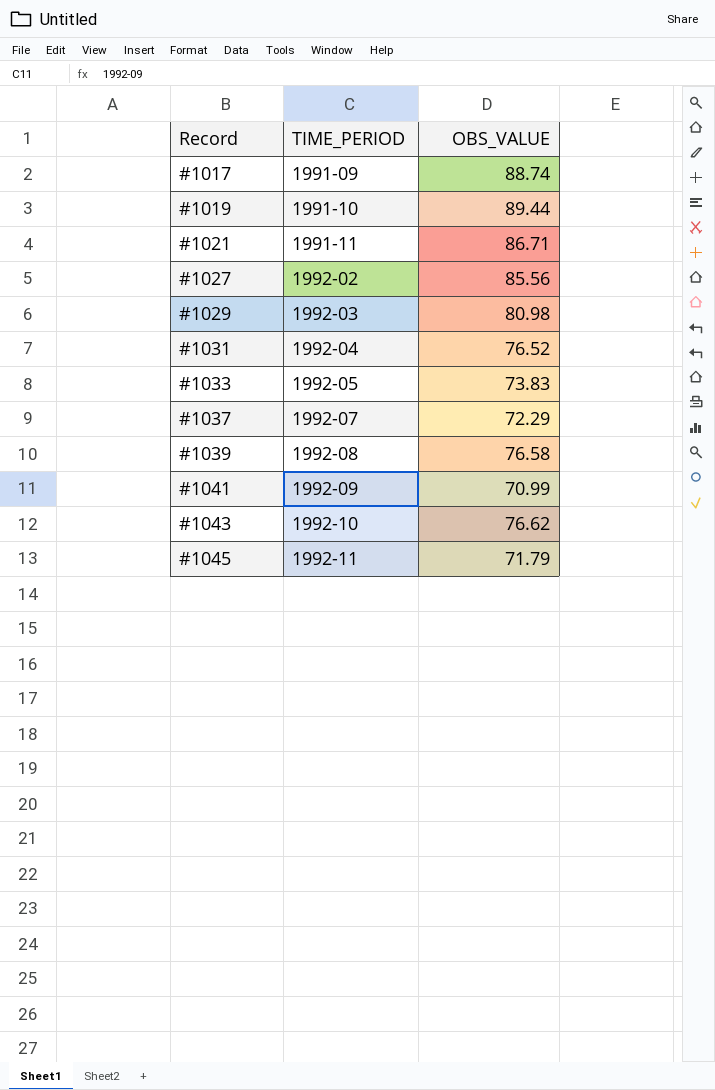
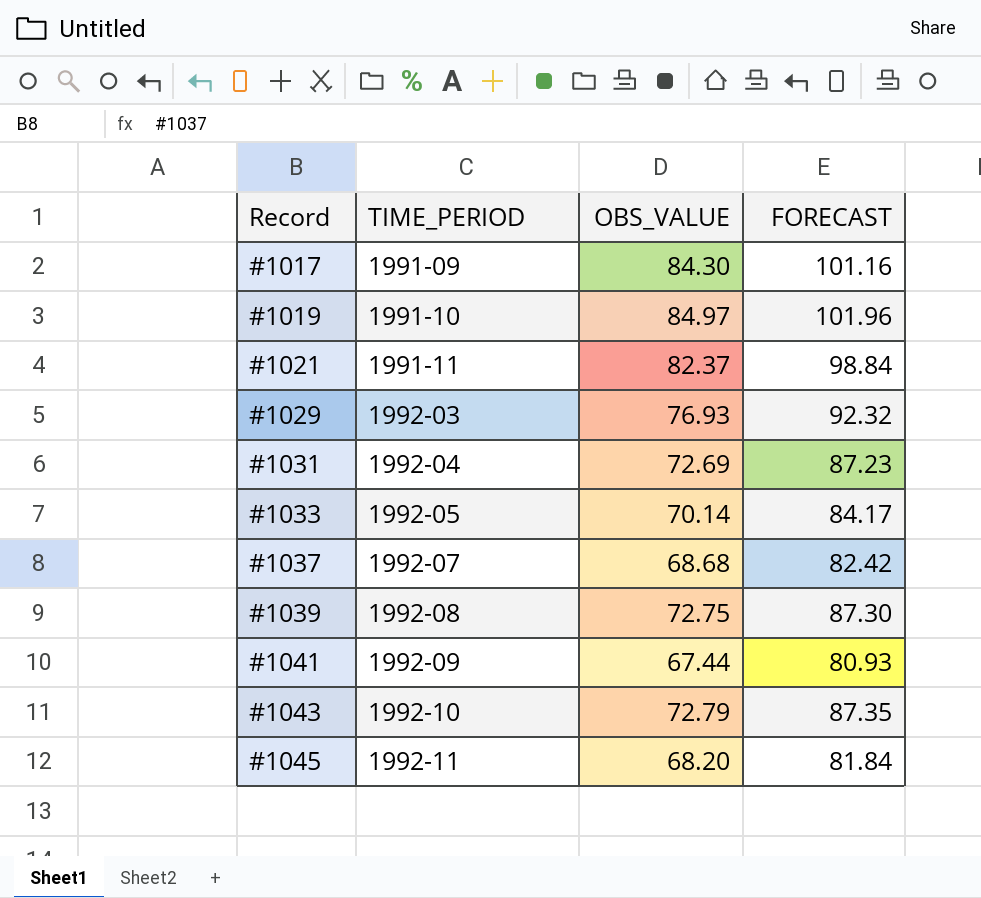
column FORECAST | formula: none -> [OBS_VALUE] * 1.2
row #1027: 1992-02 | 85.56 -> none
#1017 | OBS_VALUE: 88.74 -> 84.30
#1019 | OBS_VALUE: 89.44 -> 84.97
#1021 | OBS_VALUE: 86.71 -> 82.37
#1029 | OBS_VALUE: 80.98 -> 76.93
#1031 | OBS_VALUE: 76.52 -> 72.69
#1033 | OBS_VALUE: 73.83 -> 70.14
#1037 | OBS_VALUE: 72.29 -> 68.68
#1039 | OBS_VALUE: 76.58 -> 72.75
#1041 | OBS_VALUE: 70.99 -> 67.44
#1043 | OBS_VALUE: 76.62 -> 72.79
#1045 | OBS_VALUE: 71.79 -> 68.20

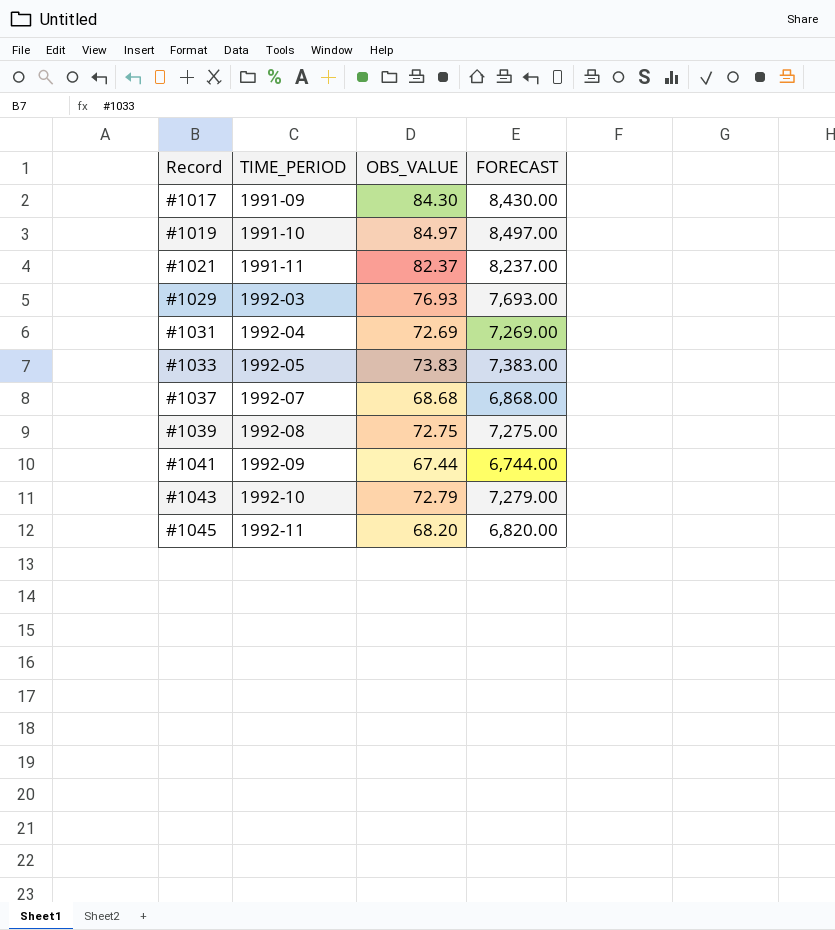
column FORECAST | formula: [OBS_VALUE] * 1.2 -> [OBS_VALUE] * 100
#1033 | OBS_VALUE: 70.14 -> 73.83

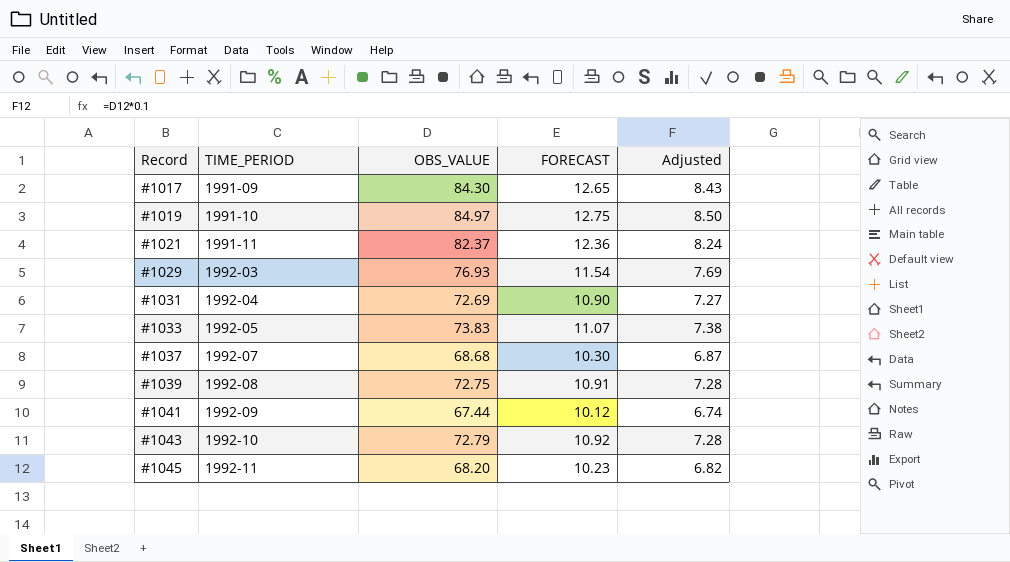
column FORECAST | formula: [OBS_VALUE] * 100 -> [OBS_VALUE] * 0.15
column Adjusted | formula: none -> [OBS_VALUE] * 0.1

